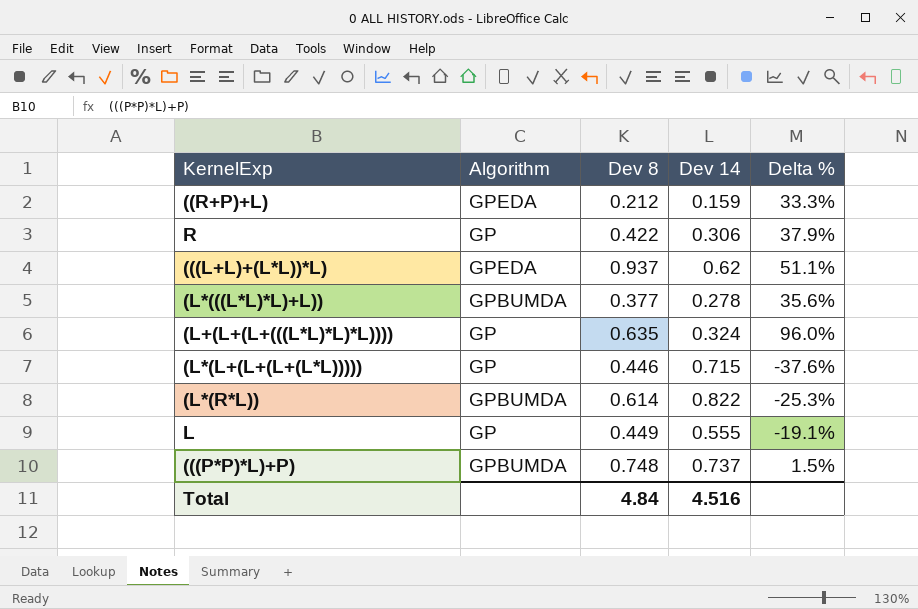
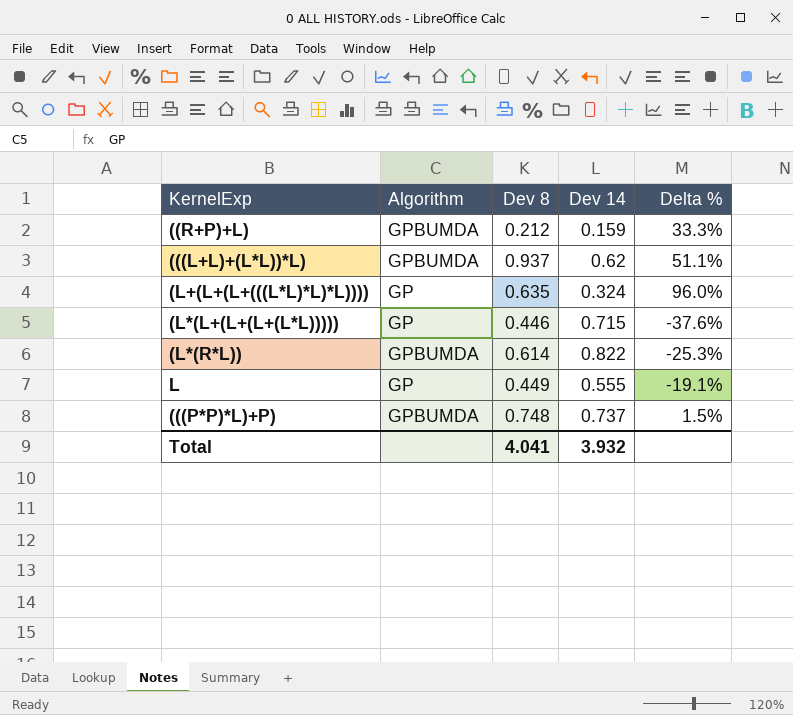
row R: GP | 0.422 | 0.306 | 37.9% -> none
row (L*(((L*L)*L)+L)): GPBUMDA | 0.377 | 0.278 | 35.6% -> none
((R+P)+L) | Algorithm: GPEDA -> GPBUMDA
(((L+L)+(L*L))*L) | Algorithm: GPEDA -> GPBUMDA
Total | Dev 8: 4.84 -> 4.041
Total | Dev 14: 4.516 -> 3.932

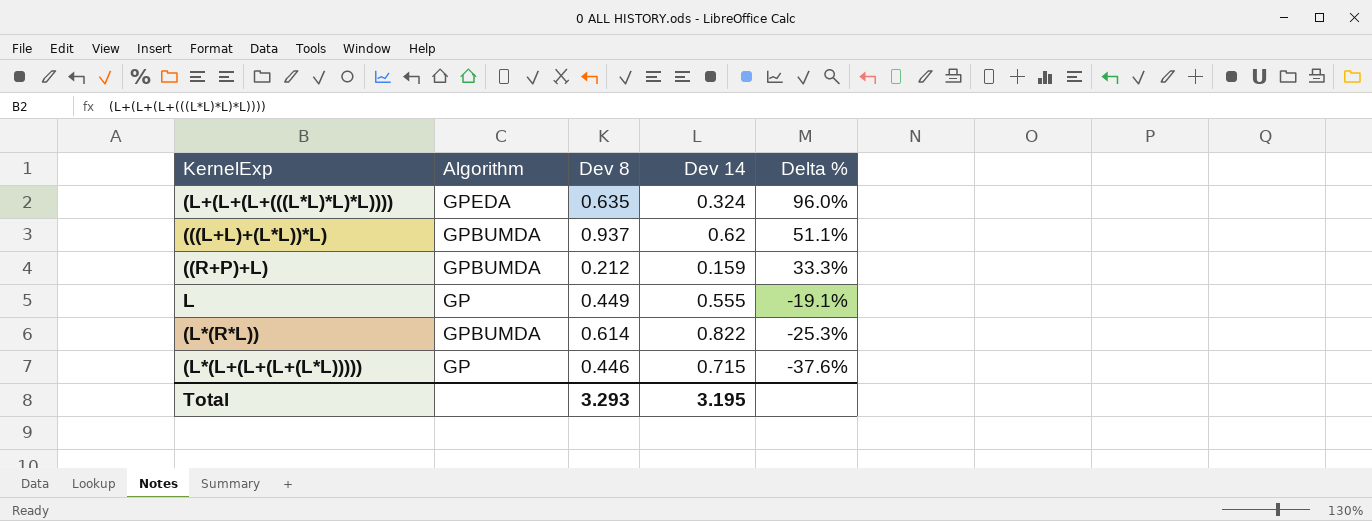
row order: none -> Delta % descending
row (((P*P)*L)+P): GPBUMDA | 0.748 | 0.737 | 1.5% -> none
(L+(L+(L+(((L*L)*L)*L)))) | Algorithm: GP -> GPEDA
Total | Dev 8: 4.041 -> 3.293
Total | Dev 14: 3.932 -> 3.195

